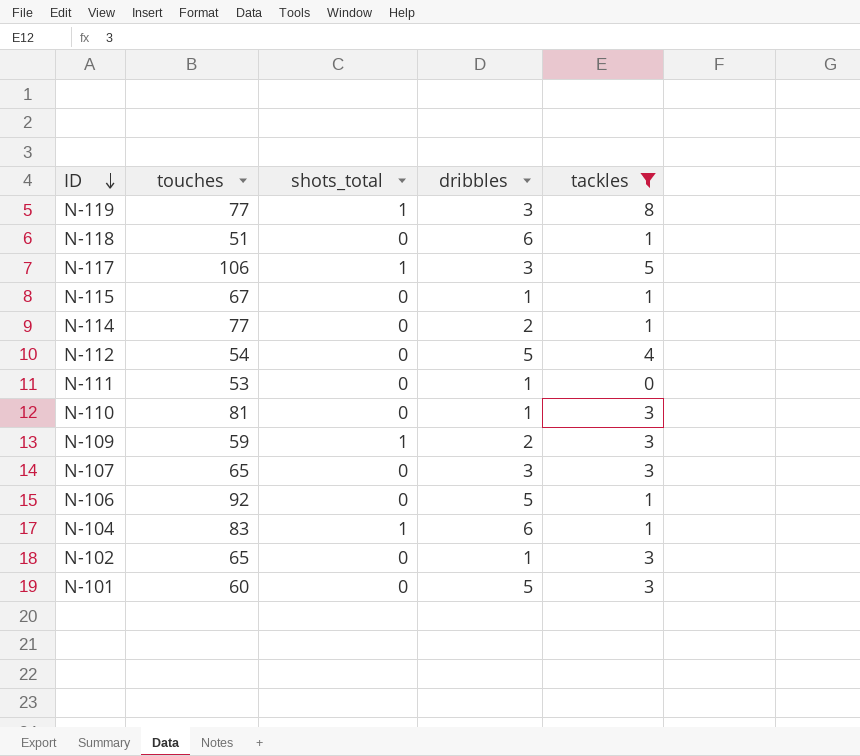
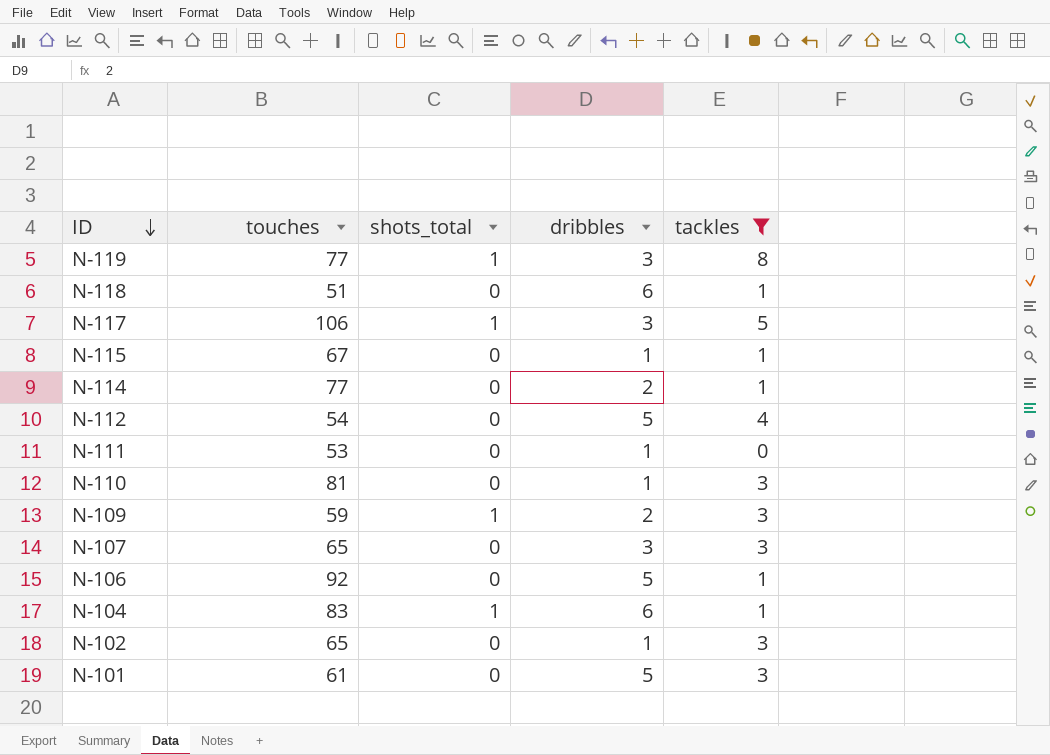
N-101 | touches: 60 -> 61

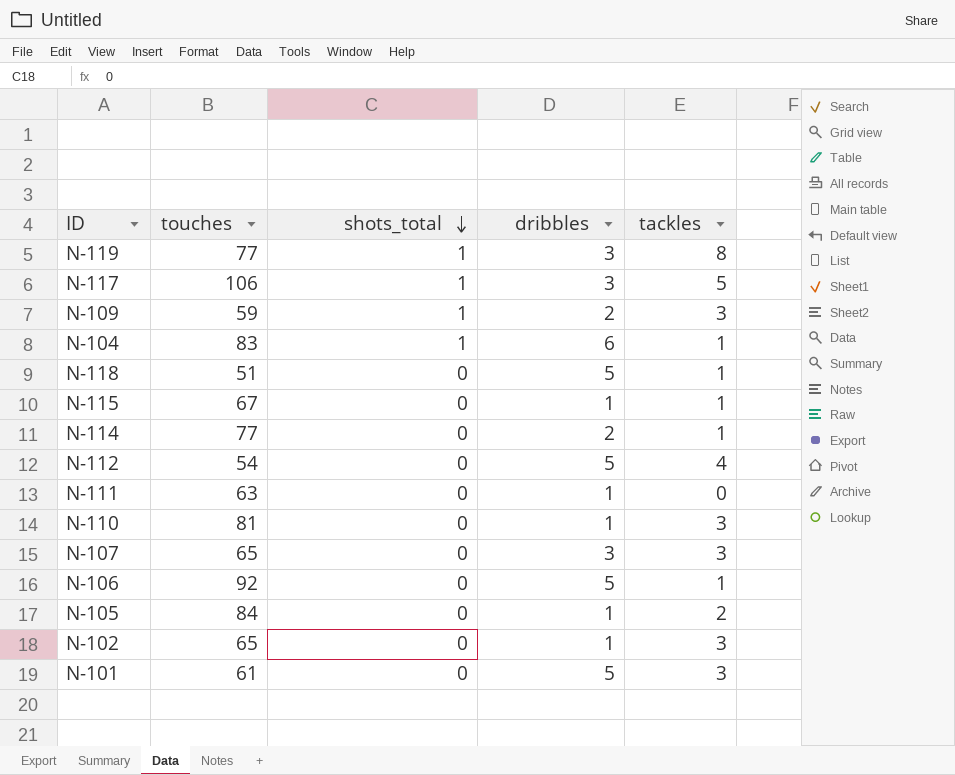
filter: tackles != 2 -> none
row order: ID descending -> shots_total descending
N-118 | dribbles: 6 -> 5
N-111 | touches: 53 -> 63

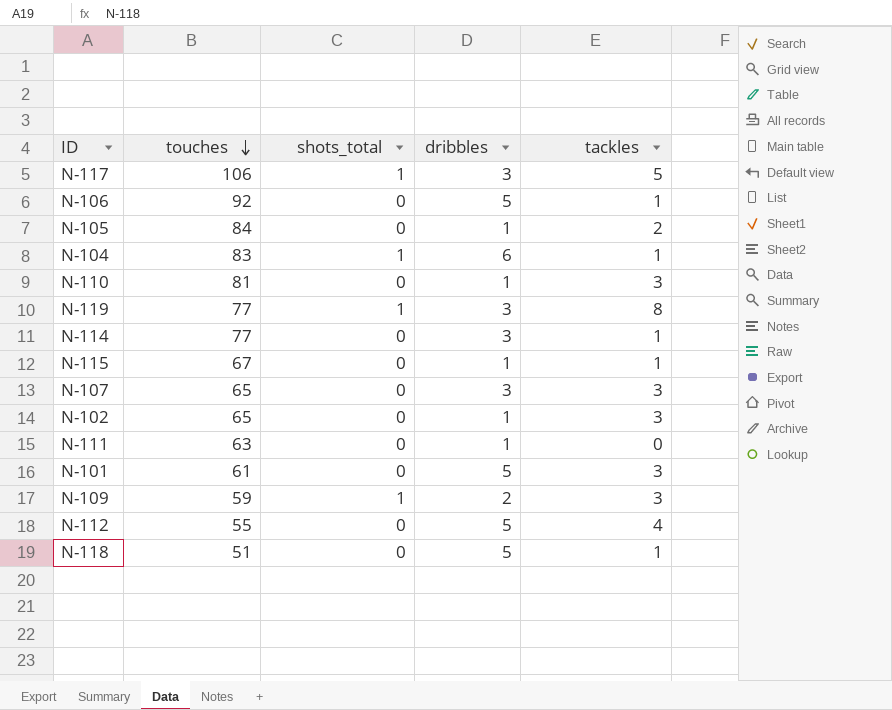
row order: shots_total descending -> touches descending
N-114 | dribbles: 2 -> 3
N-112 | touches: 54 -> 55

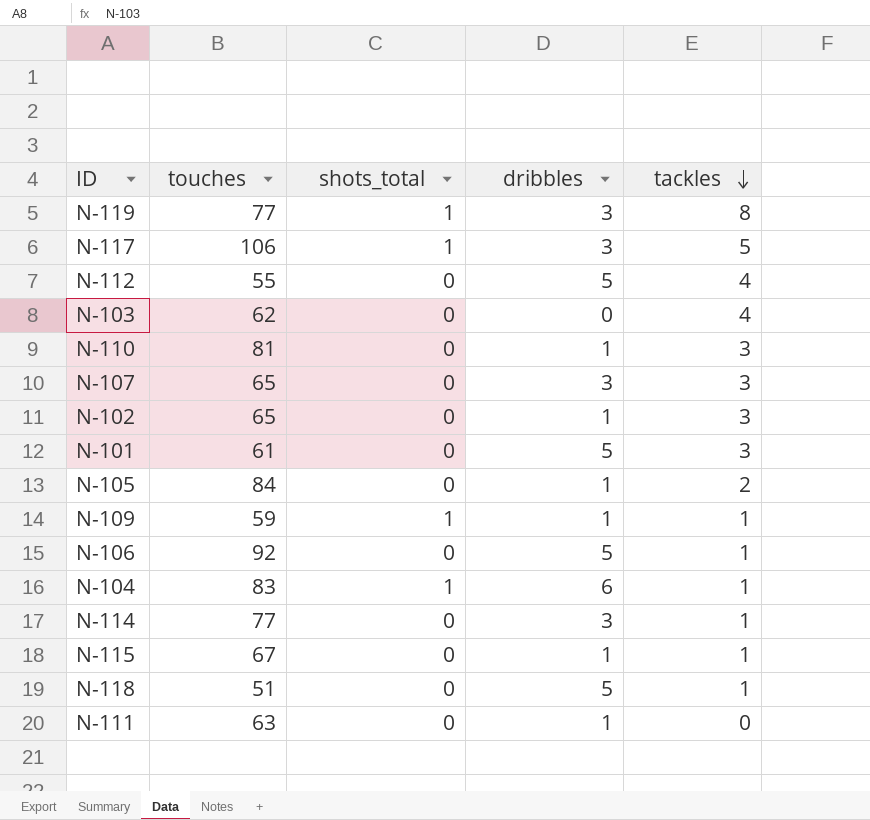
row order: touches descending -> tackles descending
row N-103: none -> 62 | 0 | 0 | 4
N-109 | dribbles: 2 -> 1
N-109 | tackles: 3 -> 1

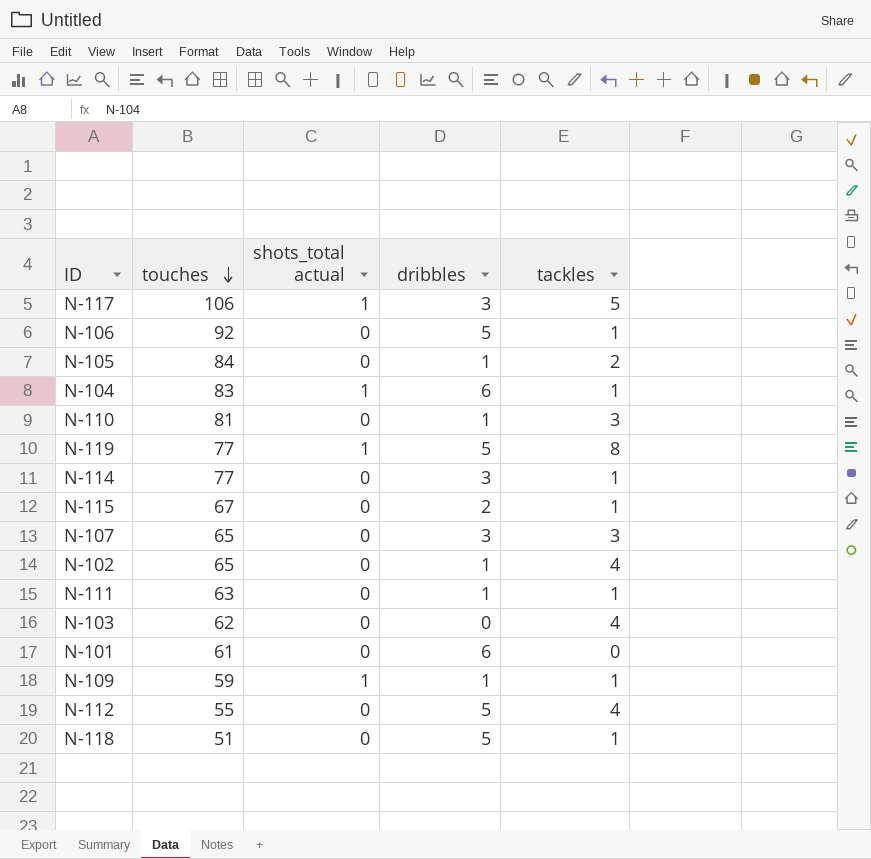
row order: tackles descending -> touches descending
column name: shots_total -> shots_total actual
N-119 | dribbles: 3 -> 5
N-115 | dribbles: 1 -> 2
N-102 | tackles: 3 -> 4
N-111 | tackles: 0 -> 1
N-101 | dribbles: 5 -> 6
N-101 | tackles: 3 -> 0

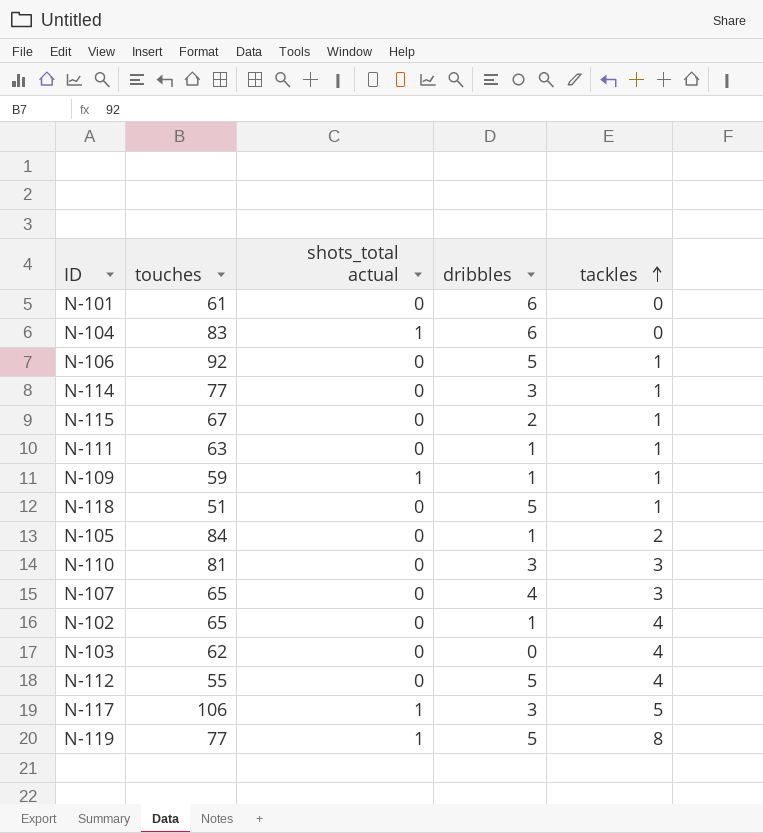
row order: touches descending -> tackles ascending
N-104 | tackles: 1 -> 0
N-110 | dribbles: 1 -> 3
N-107 | dribbles: 3 -> 4

